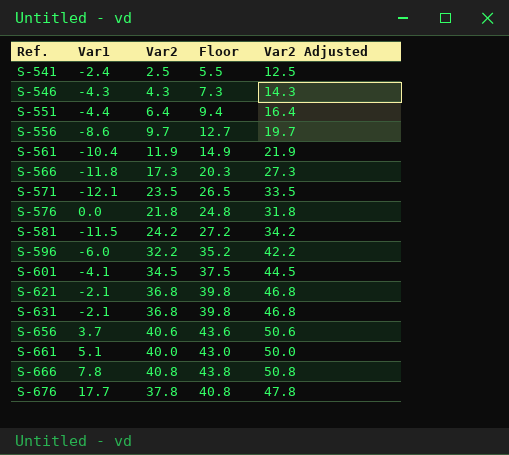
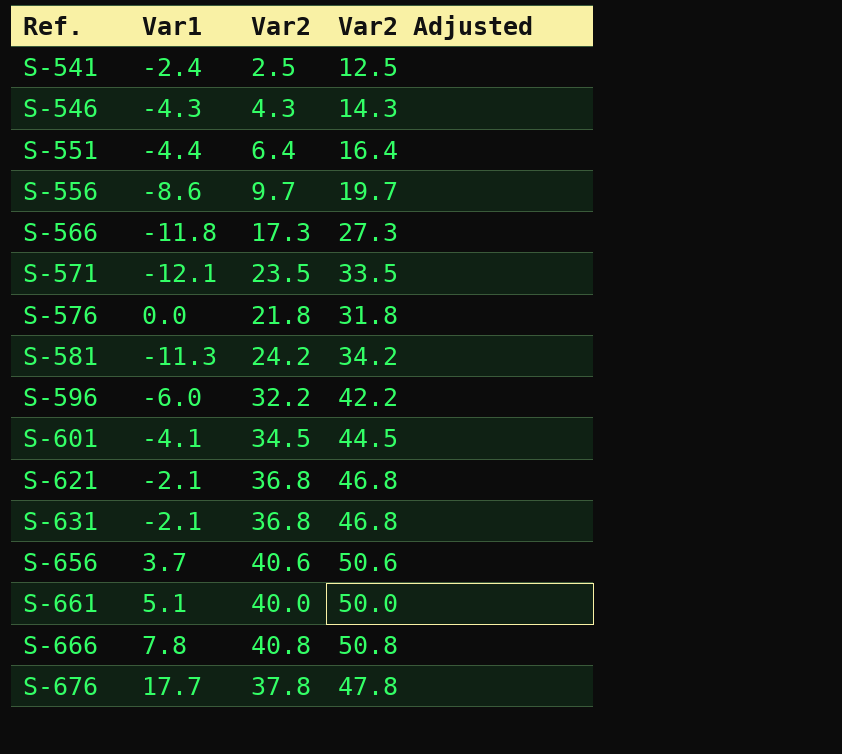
column Floor | formula: [Var2] + 3 -> none
row S-561: -10.4 | 11.9 | 14.9 | 21.9 -> none
S-581 | Var1: -11.5 -> -11.3

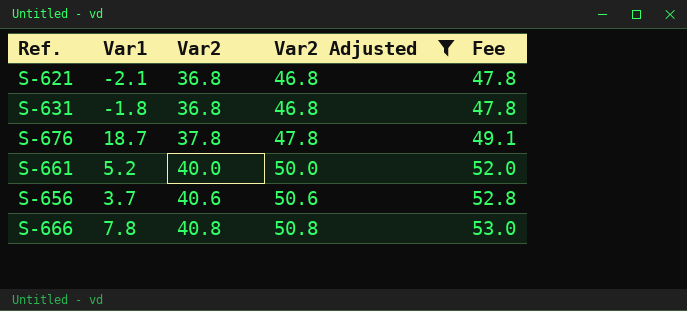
filter: none -> Var2 Adjusted >= 46.8
row order: Ref. ascending -> Var2 ascending
column Fee | formula: none -> [Var2] * 1.3
S-631 | Var1: -2.1 -> -1.8
S-676 | Var1: 17.7 -> 18.7
S-661 | Var1: 5.1 -> 5.2

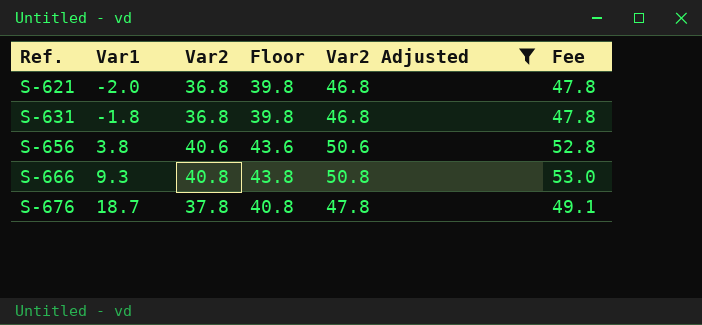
row order: Var2 ascending -> Ref. ascending
column Floor | formula: none -> [Var2] + 3
row S-661: 5.2 | 40.0 | 50.0 | 52.0 -> none
S-621 | Var1: -2.1 -> -2.0
S-656 | Var1: 3.7 -> 3.8
S-666 | Var1: 7.8 -> 9.3

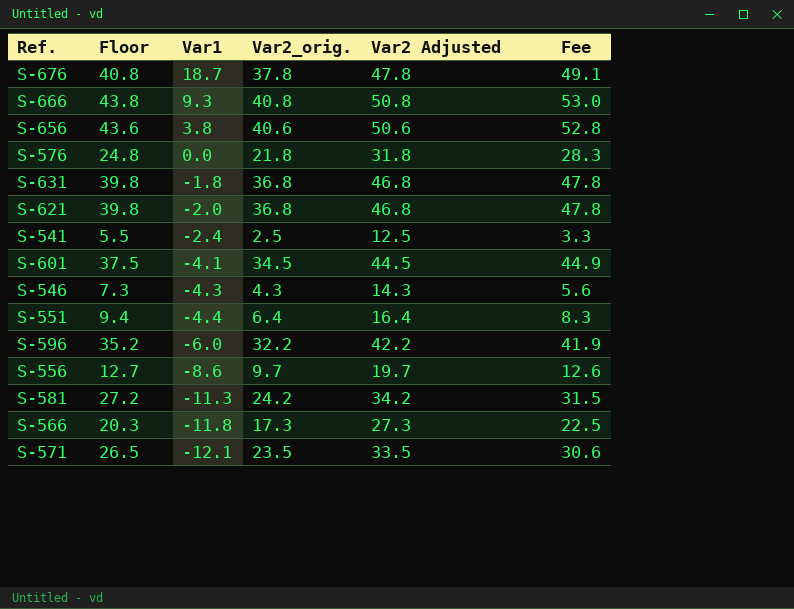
filter: Var2 Adjusted >= 46.8 -> none
row order: Ref. ascending -> Var1 descending
column Floor | position: 4 -> 2
column name: Var2 -> Var2_orig.

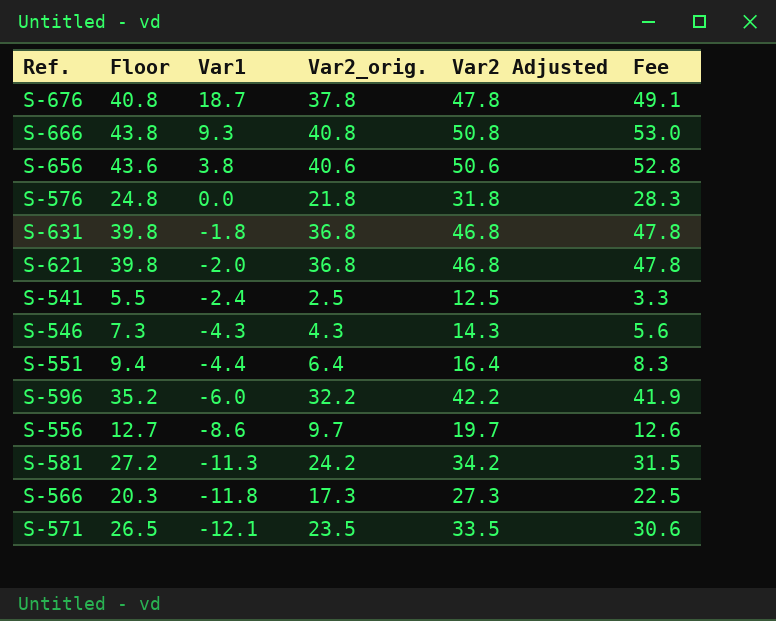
row S-601: 37.5 | -4.1 | 34.5 | 44.5 | 44.9 -> none

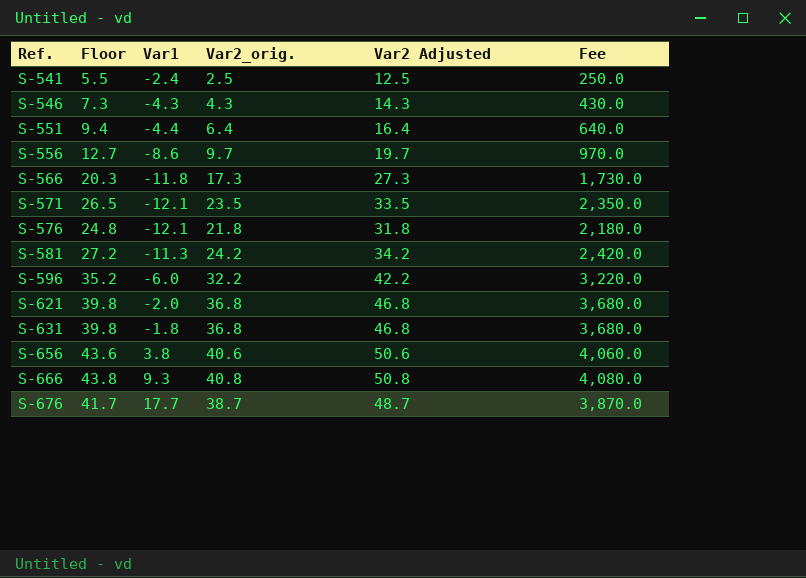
row order: Var1 descending -> Ref. ascending
column Fee | formula: [Var2_orig.] * 1.3 -> [Var2_orig.] * 100
S-576 | Var1: 0.0 -> -12.1
S-676 | Floor: 40.8 -> 41.7
S-676 | Var1: 18.7 -> 17.7
S-676 | Var2_orig.: 37.8 -> 38.7
S-676 | Var2 Adjusted: 47.8 -> 48.7

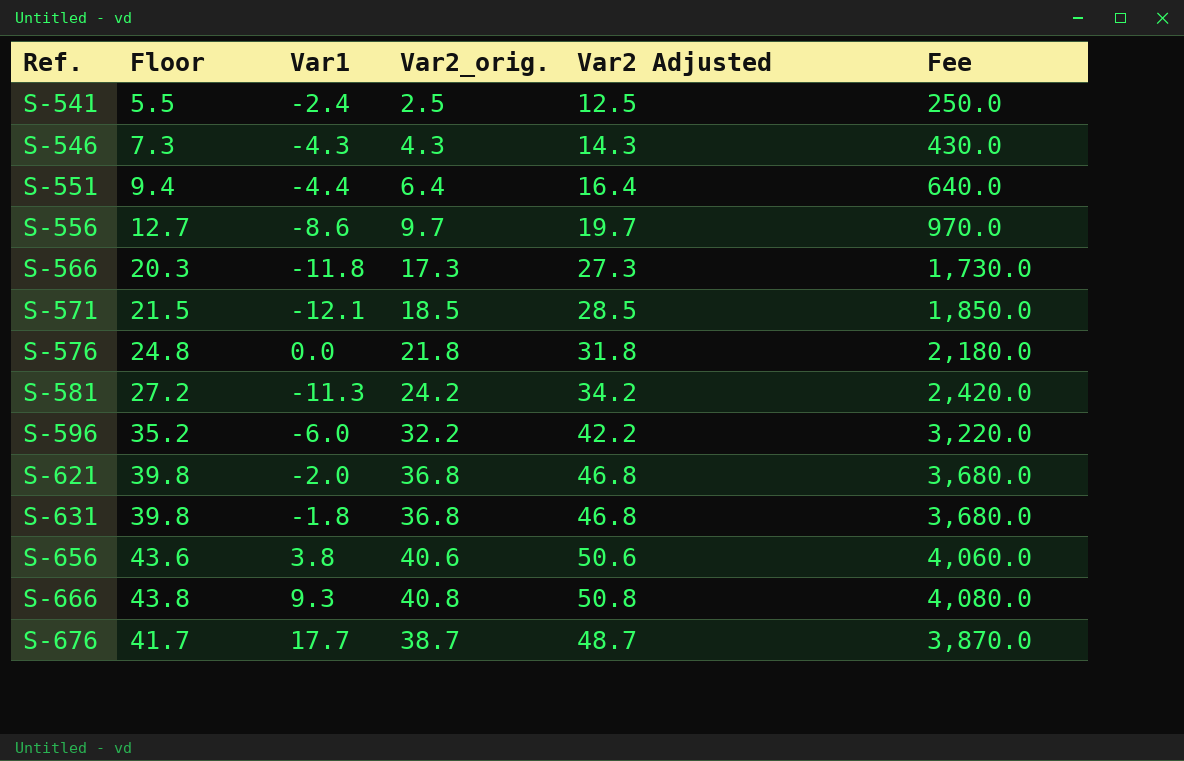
S-571 | Floor: 26.5 -> 21.5
S-571 | Var2_orig.: 23.5 -> 18.5
S-571 | Var2 Adjusted: 33.5 -> 28.5
S-571 | Fee: 2,350.0 -> 1,850.0
S-576 | Var1: -12.1 -> 0.0

